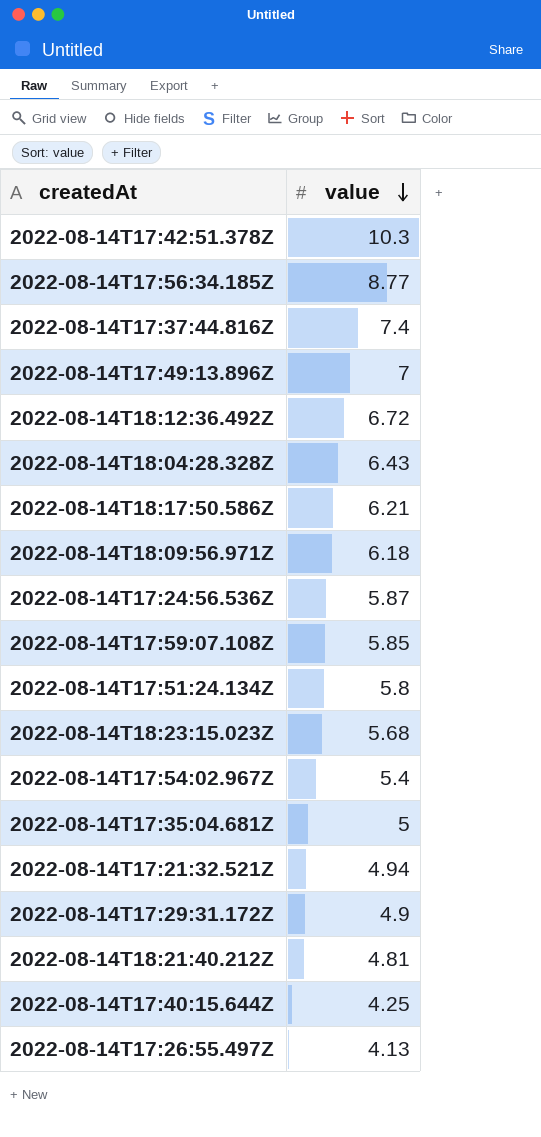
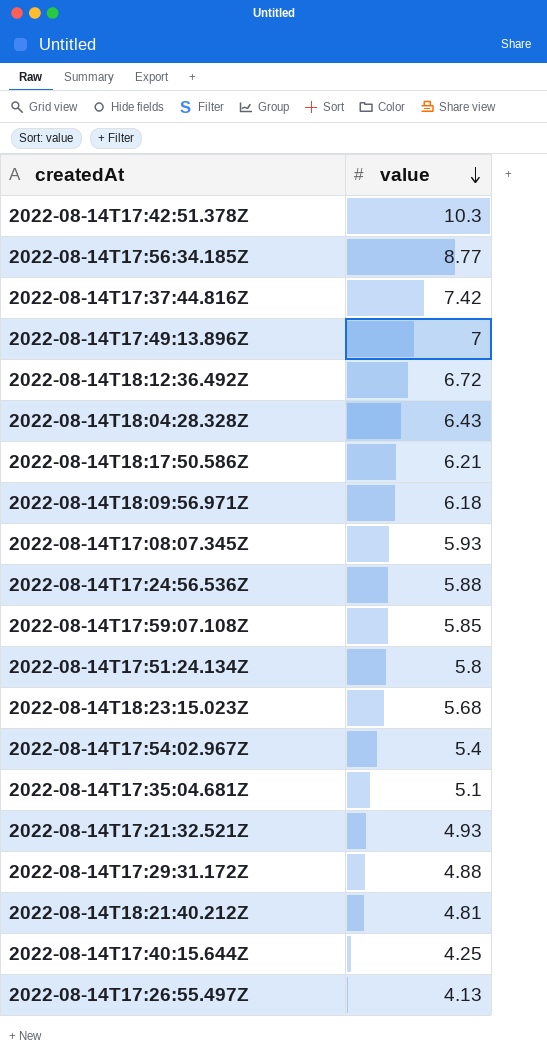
2022-08-14T17:37:44.816Z | value: 7.4 -> 7.42
row 2022-08-14T17:08:07.345Z: none -> 5.93
2022-08-14T17:24:56.536Z | value: 5.87 -> 5.88
2022-08-14T17:35:04.681Z | value: 5 -> 5.1
2022-08-14T17:21:32.521Z | value: 4.94 -> 4.93
2022-08-14T17:29:31.172Z | value: 4.9 -> 4.88

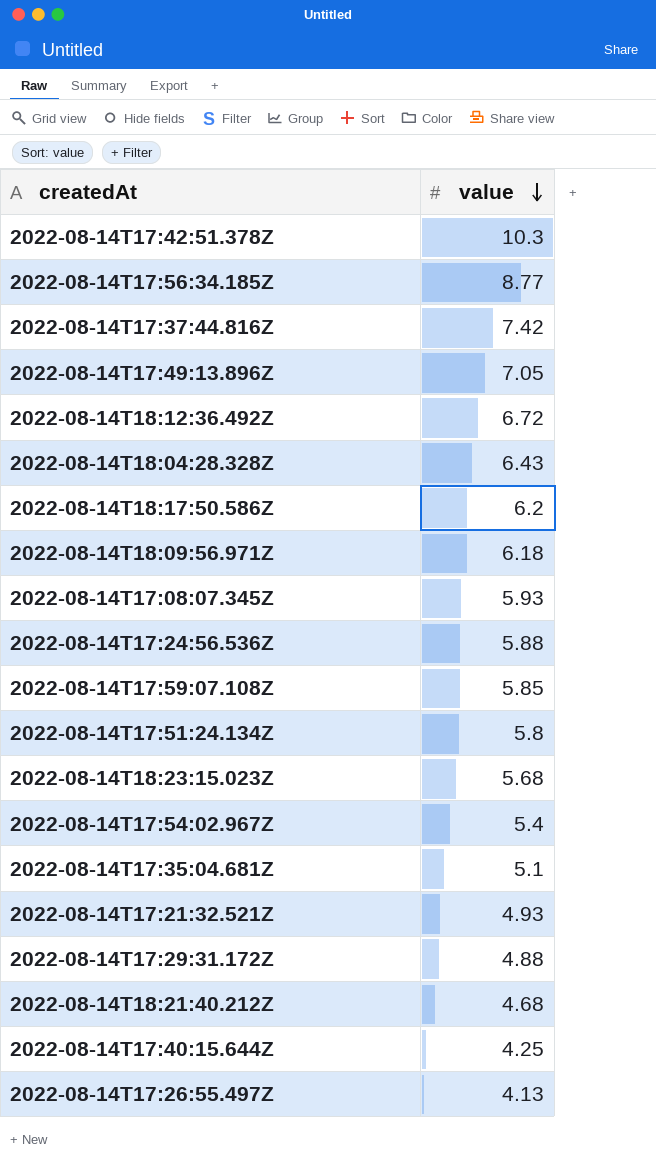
2022-08-14T17:49:13.896Z | value: 7 -> 7.05
2022-08-14T18:17:50.586Z | value: 6.21 -> 6.2
2022-08-14T18:21:40.212Z | value: 4.81 -> 4.68

